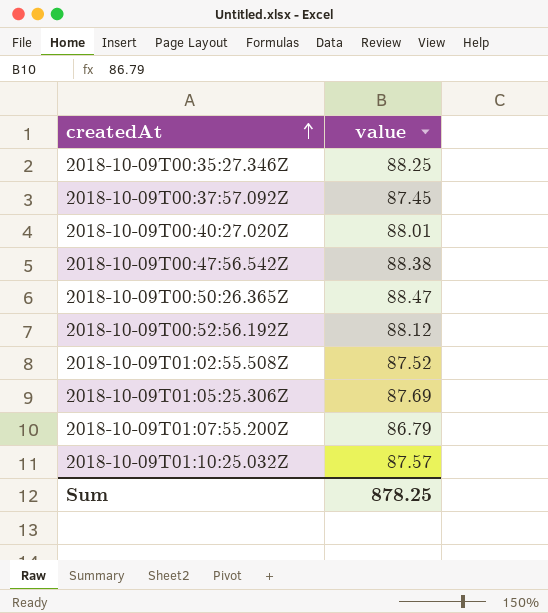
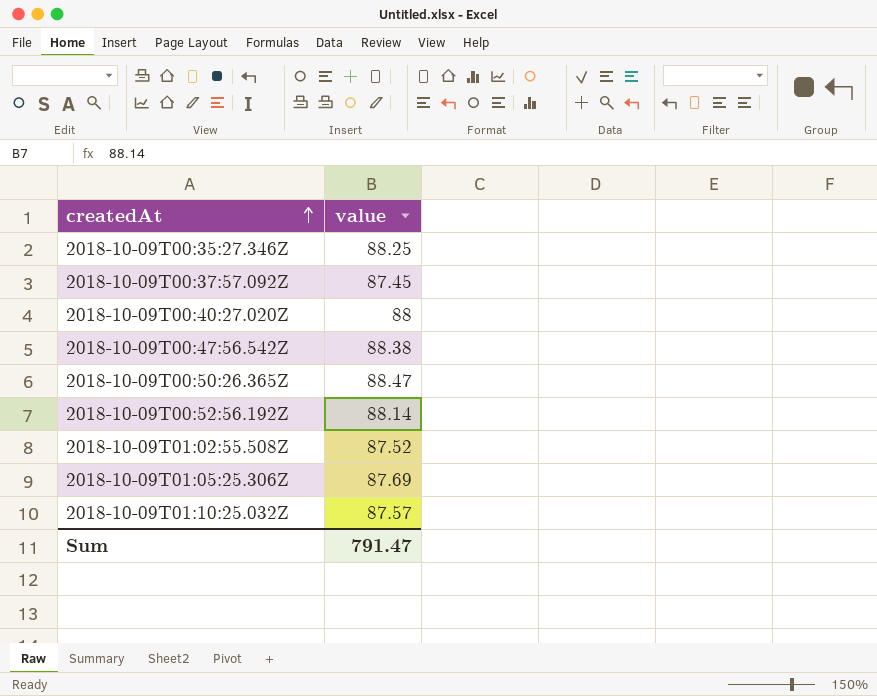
row 2018-10-09T01:07:55.200Z: 86.79 -> none
2018-10-09T00:40:27.020Z | value: 88.01 -> 88
2018-10-09T00:52:56.192Z | value: 88.12 -> 88.14
Sum | value: 878.25 -> 791.47

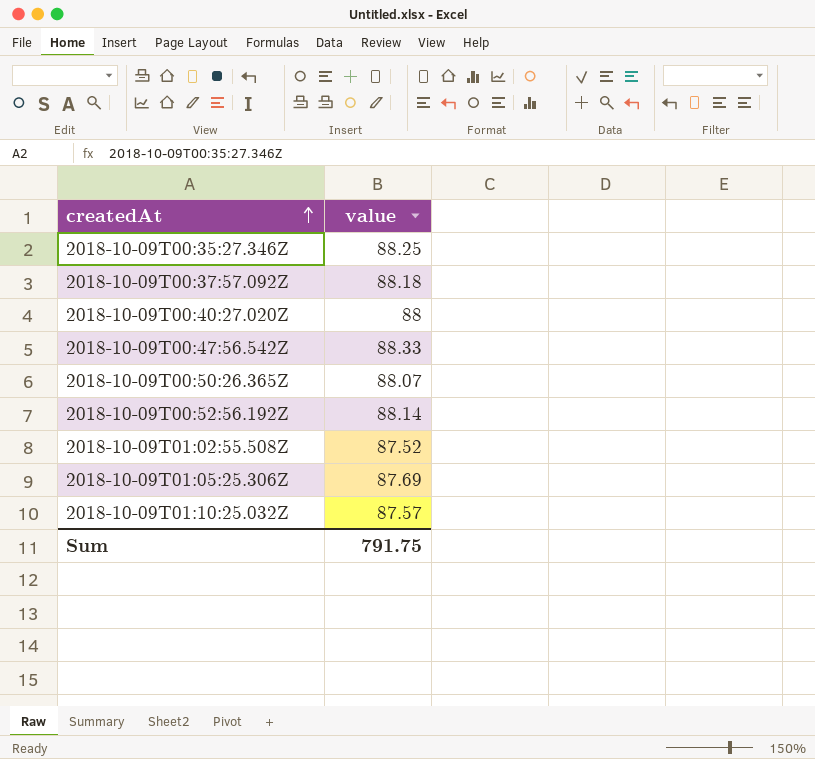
2018-10-09T00:37:57.092Z | value: 87.45 -> 88.18
2018-10-09T00:47:56.542Z | value: 88.38 -> 88.33
2018-10-09T00:50:26.365Z | value: 88.47 -> 88.07
Sum | value: 791.47 -> 791.75

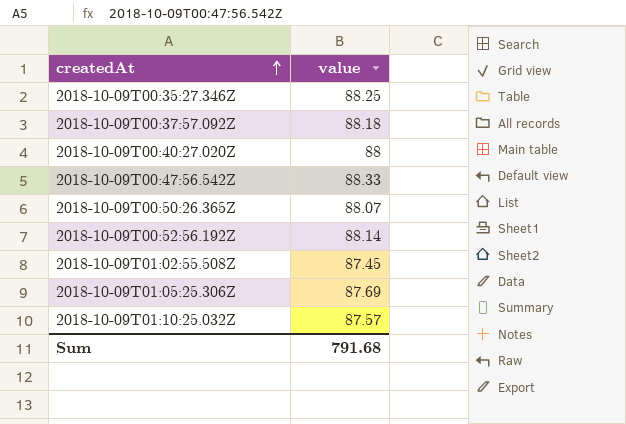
2018-10-09T01:02:55.508Z | value: 87.52 -> 87.45
Sum | value: 791.75 -> 791.68

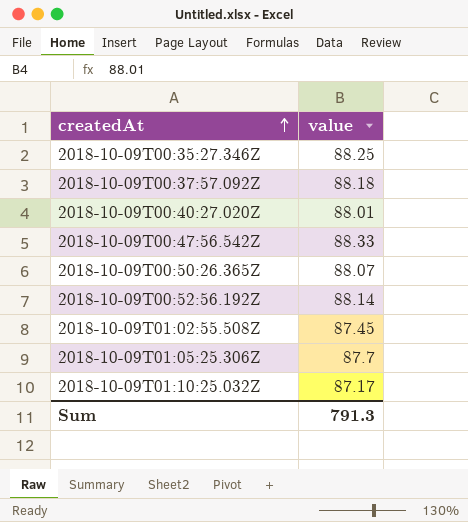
2018-10-09T00:40:27.020Z | value: 88 -> 88.01
2018-10-09T01:05:25.306Z | value: 87.69 -> 87.7
2018-10-09T01:10:25.032Z | value: 87.57 -> 87.17
Sum | value: 791.68 -> 791.3

